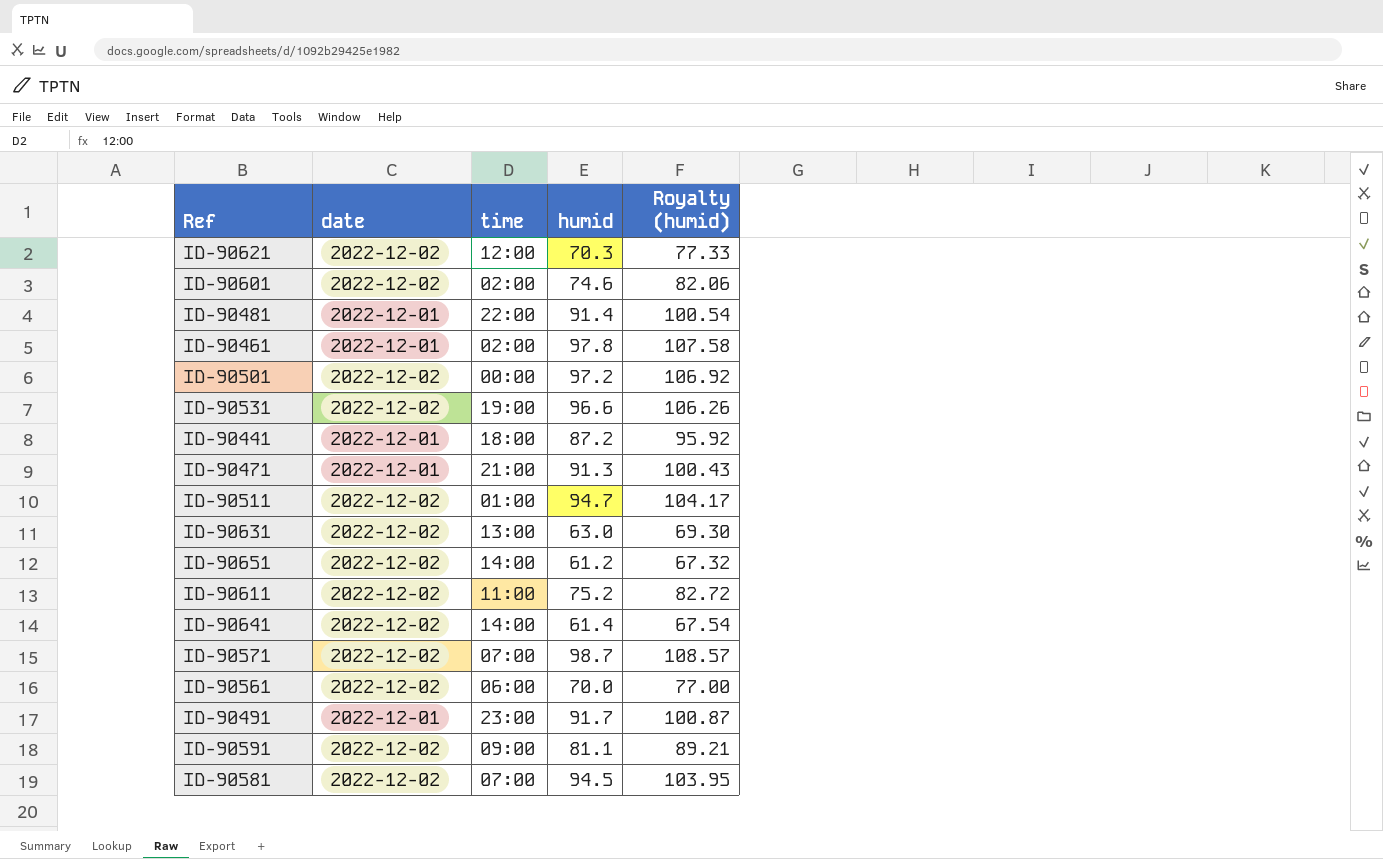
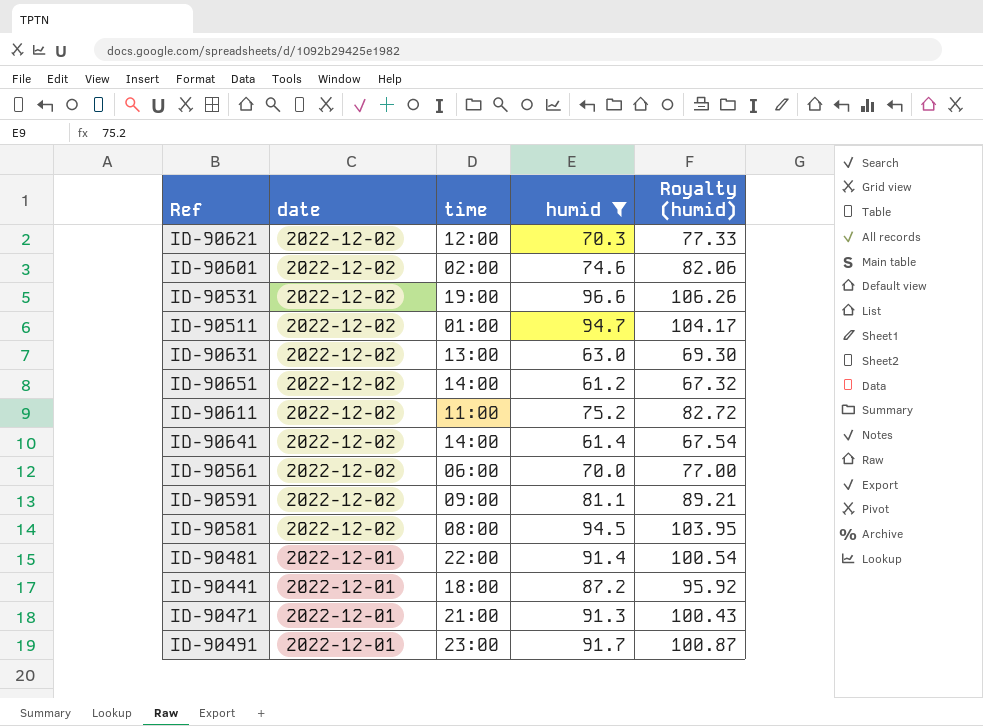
filter: none -> humid <= 96.6
row order: none -> date descending
ID-90581 | time: 07:00 -> 08:00

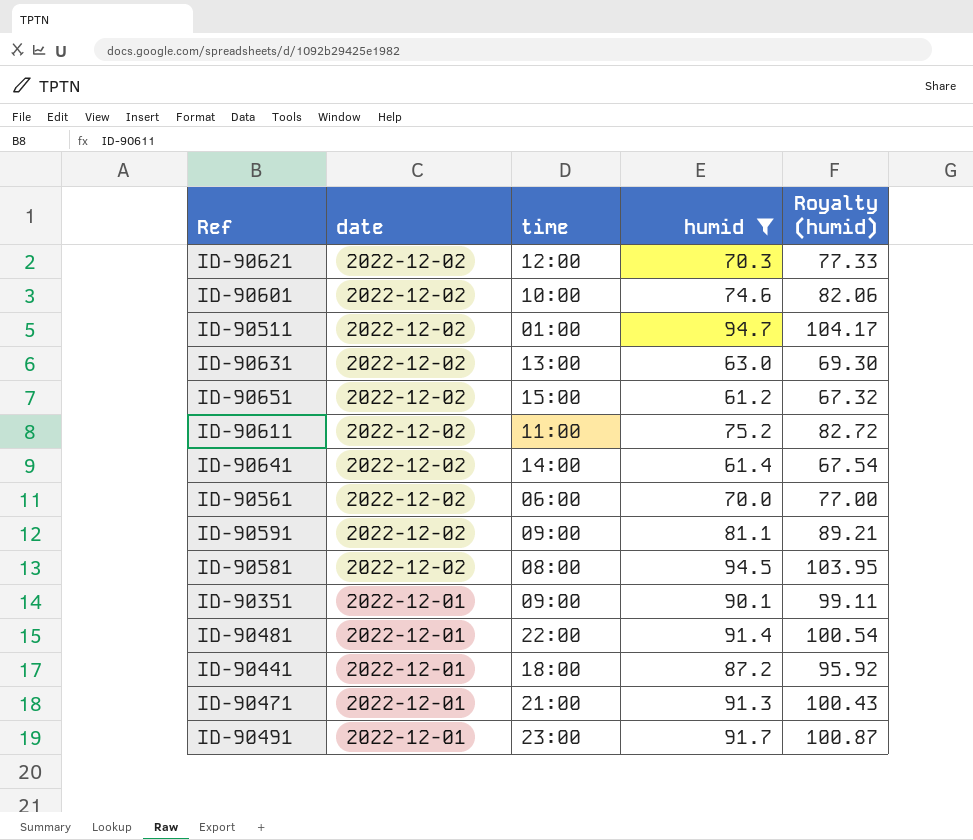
row ID-90531: 2022-12-02 | 19:00 | 96.6 | 106.26 -> none
ID-90601 | time: 02:00 -> 10:00
ID-90651 | time: 14:00 -> 15:00
row ID-90351: none -> 2022-12-01 | 09:00 | 90.1 | 99.11

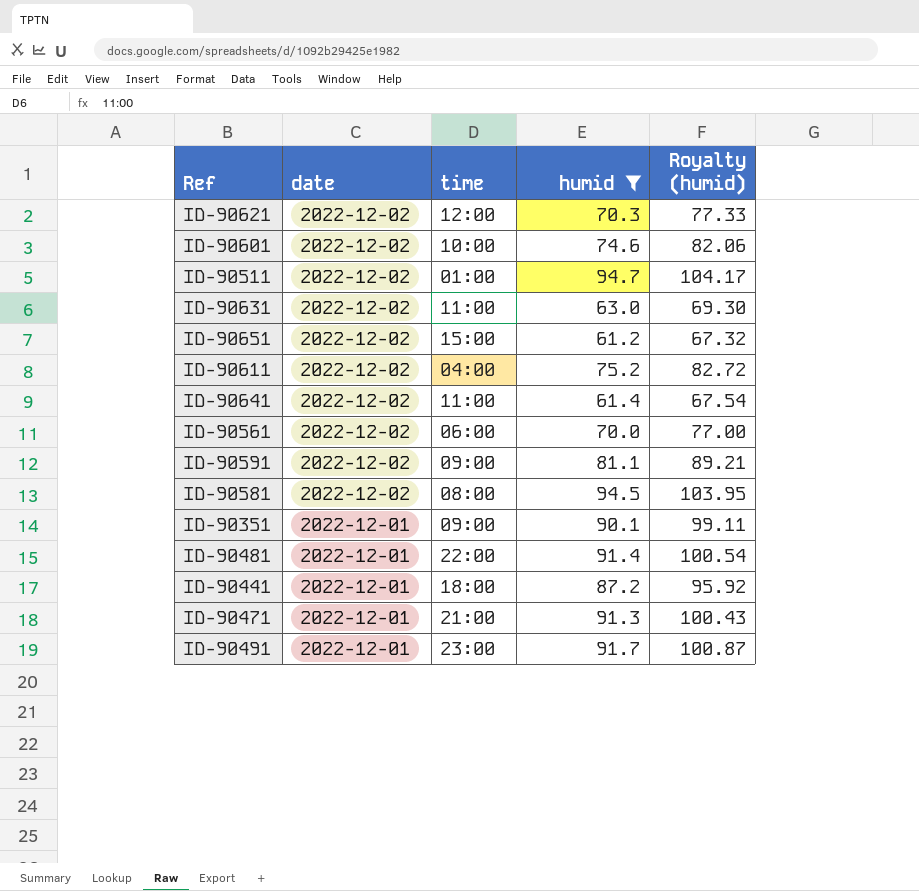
ID-90631 | time: 13:00 -> 11:00
ID-90611 | time: 11:00 -> 04:00
ID-90641 | time: 14:00 -> 11:00

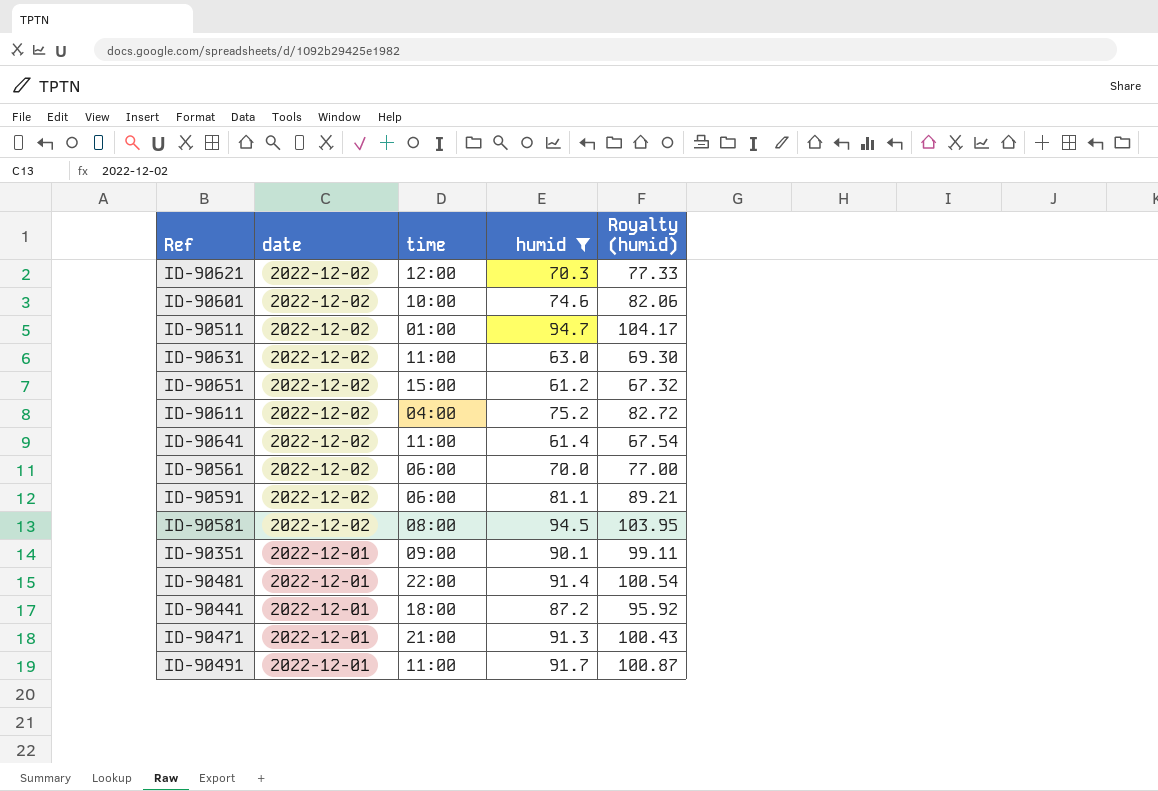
ID-90591 | time: 09:00 -> 06:00
ID-90491 | time: 23:00 -> 11:00

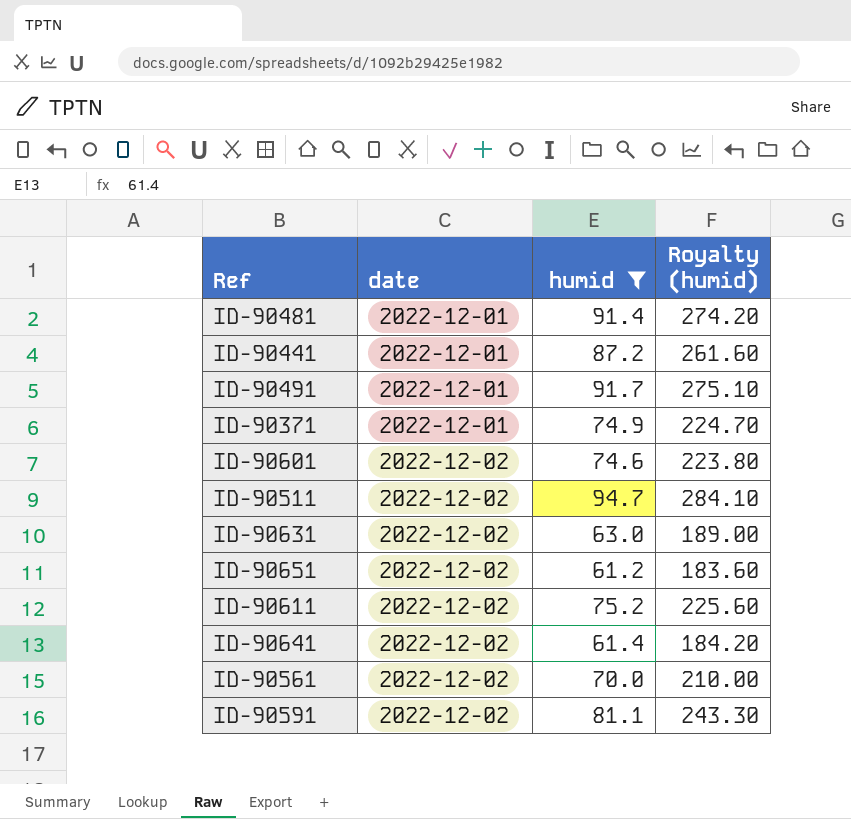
row order: date descending -> date ascending
column time | position: 3 -> none
column Royalty (humid) | formula: [humid] * 1.1 -> [humid] * 3
row ID-90621: 2022-12-02 | 12:00 | 70.3 | 77.33 -> none
row ID-90581: 2022-12-02 | 08:00 | 94.5 | 103.95 -> none
row ID-90351: 2022-12-01 | 09:00 | 90.1 | 99.11 -> none
row ID-90471: 2022-12-01 | 21:00 | 91.3 | 100.43 -> none
row ID-90371: none -> 2022-12-01 | 74.9 | 224.70

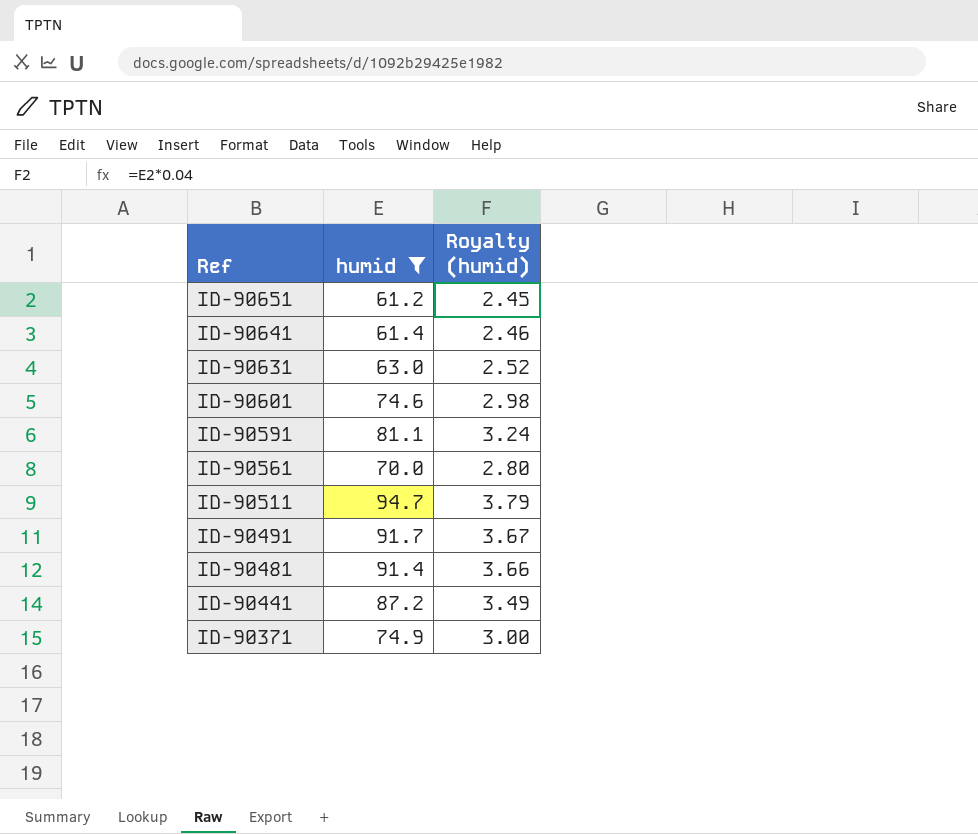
row order: date ascending -> Ref descending
column date | position: 2 -> none
column Royalty (humid) | formula: [humid] * 3 -> [humid] * 0.04
row ID-90611: 2022-12-02 | 75.2 | 225.60 -> none

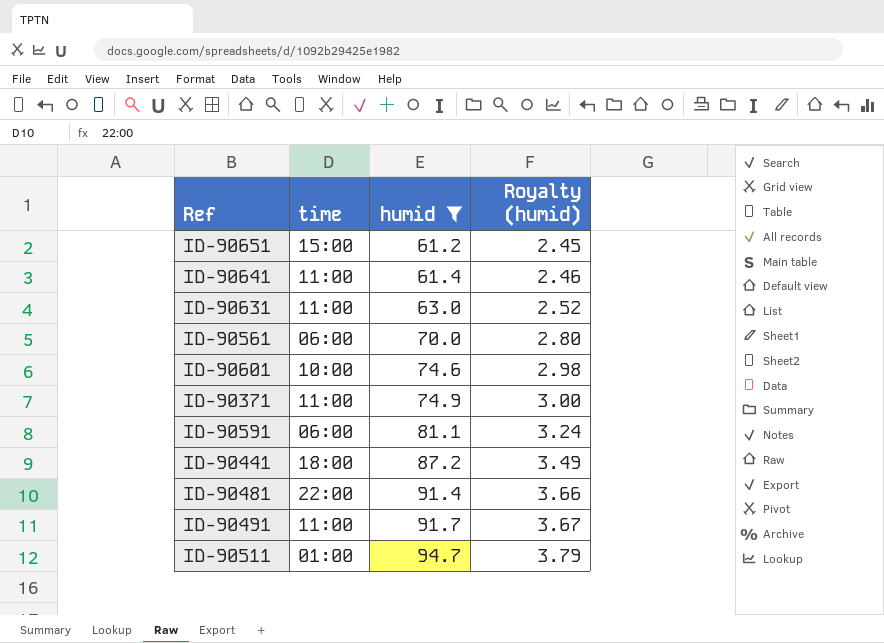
row order: Ref descending -> humid ascending
column time | position: none -> 2

